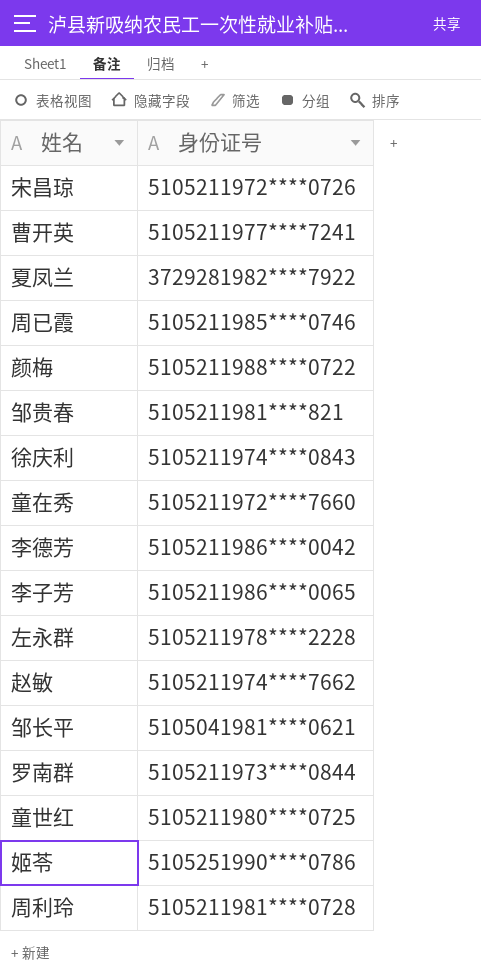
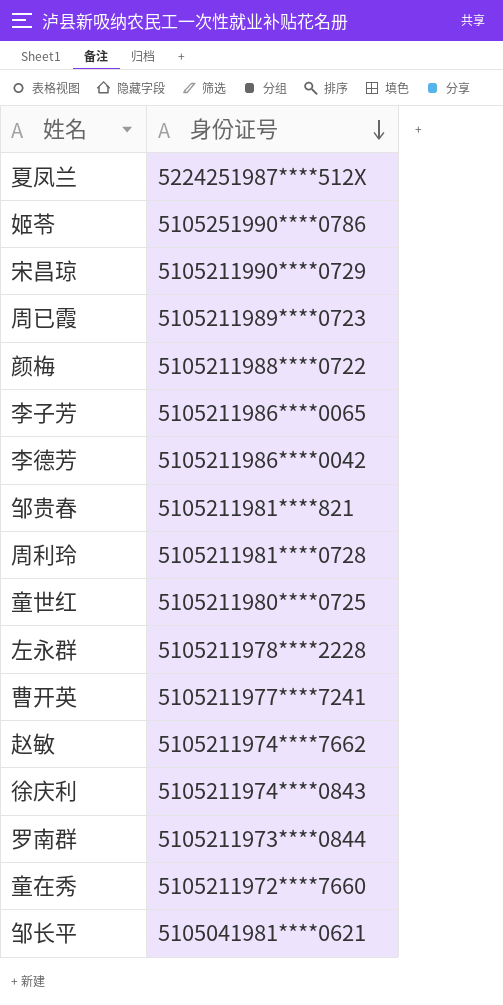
row order: none -> 身份证号 descending
夏凤兰 | 身份证号: 3729281982****7922 -> 5224251987****512X
宋昌琼 | 身份证号: 5105211972****0726 -> 5105211990****0729
周已霞 | 身份证号: 5105211985****0746 -> 5105211989****0723

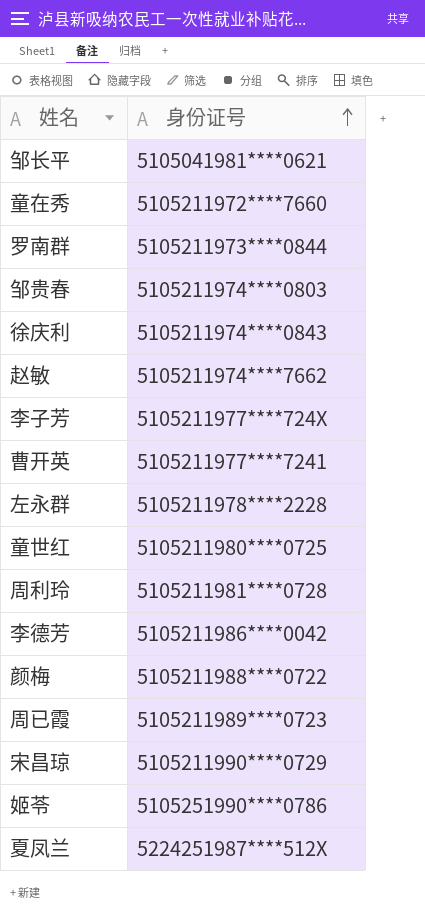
row order: 身份证号 descending -> 身份证号 ascending
邹贵春 | 身份证号: 5105211981****821 -> 5105211974****0803
李子芳 | 身份证号: 5105211986****0065 -> 5105211977****724X

